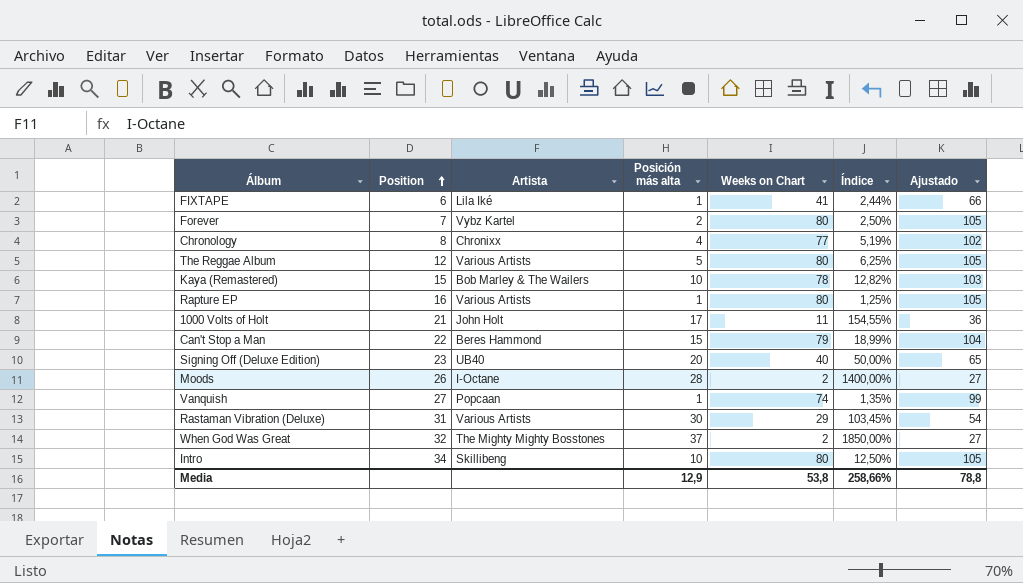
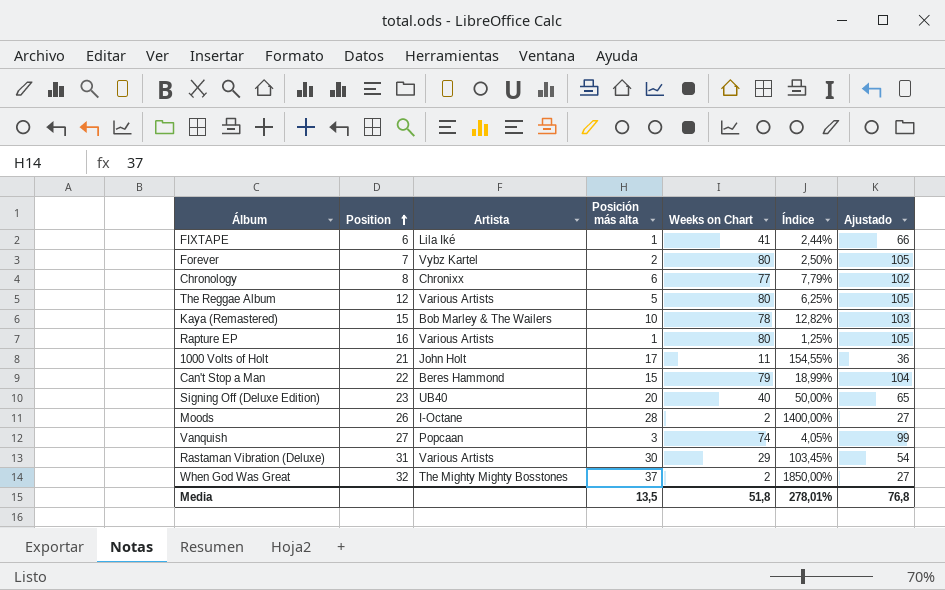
row Intro: 34 | Skillibeng | 10 | 80 | 12,50% | 105 -> none
Chronology | Posición más alta: 4 -> 6
Chronology | Índice: 5,19% -> 7,79%
Vanquish | Posición más alta: 1 -> 3
Vanquish | Índice: 1,35% -> 4,05%
Media | Posición más alta: 12,9 -> 13,5
Media | Weeks on Chart: 53,8 -> 51,8
Media | Índice: 258,66% -> 278,01%
Media | Ajustado: 78,8 -> 76,8

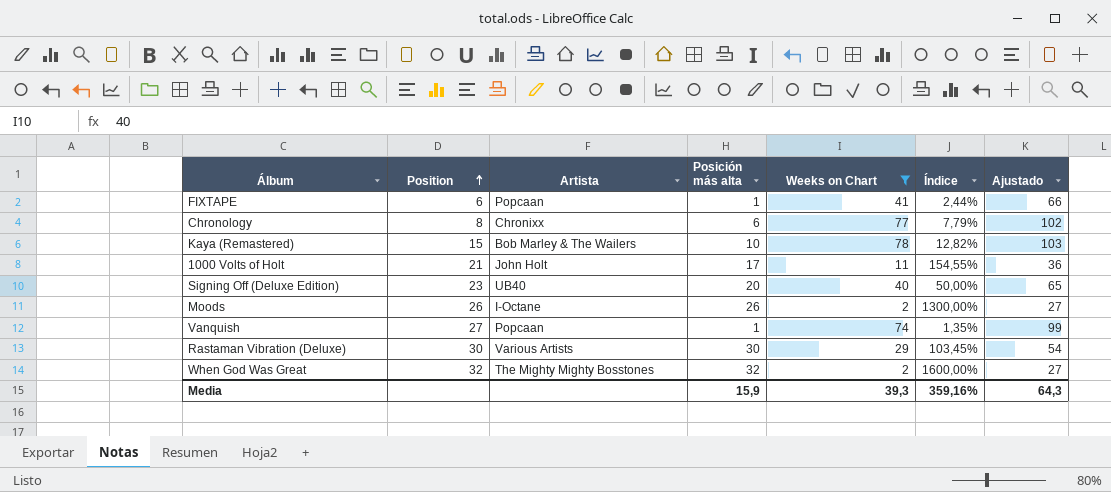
filter: none -> Weeks on Chart <= 78
FIXTAPE | Artista: Lila Iké -> Popcaan
Moods | Posición más alta: 28 -> 26
Moods | Índice: 1400,00% -> 1300,00%
Vanquish | Posición más alta: 3 -> 1
Vanquish | Índice: 4,05% -> 1,35%
Rastaman Vibration (Deluxe) | Position: 31 -> 30
When God Was Great | Posición más alta: 37 -> 32
When God Was Great | Índice: 1850,00% -> 1600,00%
Media | Posición más alta: 13,5 -> 15,9
Media | Weeks on Chart: 51,8 -> 39,3
Media | Índice: 278,01% -> 359,16%
Media | Ajustado: 76,8 -> 64,3

